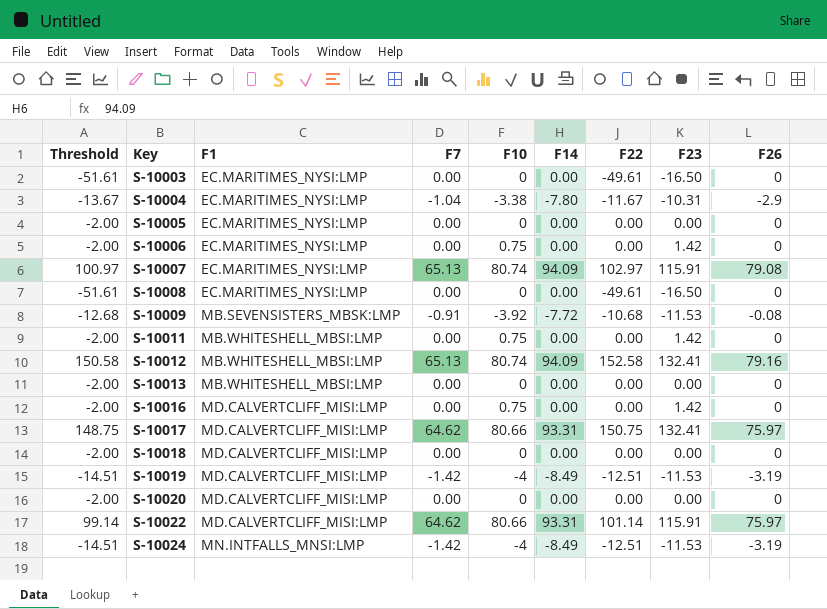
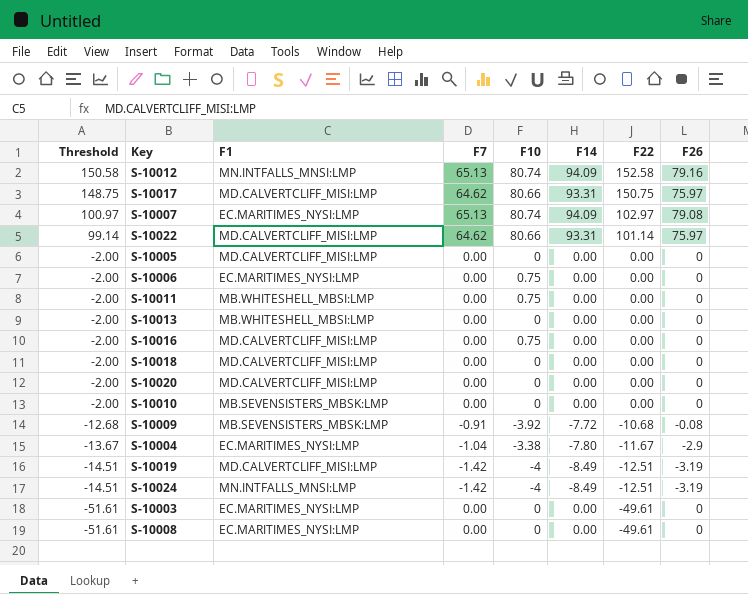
row order: Key ascending -> Threshold descending
column F23 | position: 8 -> none
S-10012 | F1: MB.WHITESHELL_MBSI:LMP -> MN.INTFALLS_MNSI:LMP
S-10005 | F1: EC.MARITIMES_NYSI:LMP -> MD.CALVERTCLIFF_MISI:LMP
row S-10010: none -> -2.00 | MB.SEVENSISTERS_MBSK:LMP | 0.00 | 0 | 0.00 | 0.00 | 0

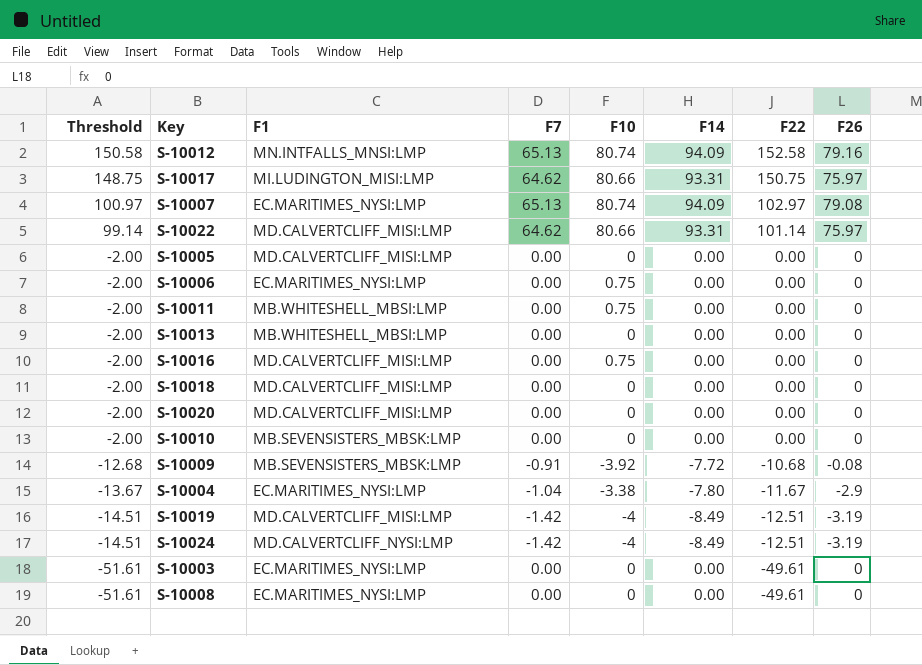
S-10017 | F1: MD.CALVERTCLIFF_MISI:LMP -> MI.LUDINGTON_MISI:LMP
S-10024 | F1: MN.INTFALLS_MNSI:LMP -> MD.CALVERTCLIFF_NYSI:LMP

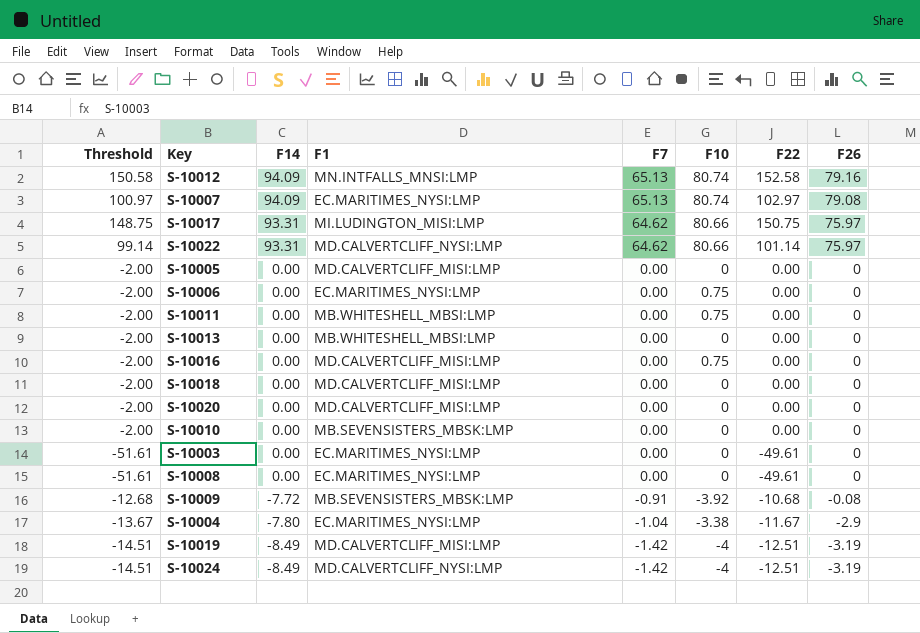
row order: Threshold descending -> F14 descending
column F14 | position: 6 -> 3
S-10022 | F1: MD.CALVERTCLIFF_MISI:LMP -> MD.CALVERTCLIFF_NYSI:LMP

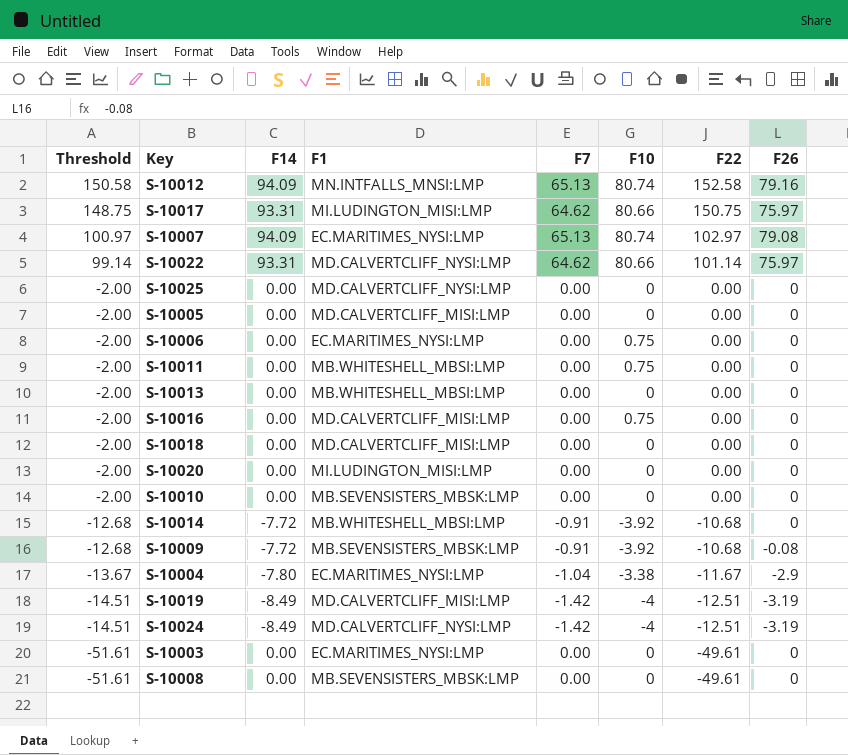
row order: F14 descending -> Threshold descending
row S-10025: none -> -2.00 | 0.00 | MD.CALVERTCLIFF_NYSI:LMP | 0.00 | 0 | 0.00 | 0
S-10020 | F1: MD.CALVERTCLIFF_MISI:LMP -> MI.LUDINGTON_MISI:LMP
row S-10014: none -> -12.68 | -7.72 | MB.WHITESHELL_MBSI:LMP | -0.91 | -3.92 | -10.68 | 0
S-10008 | F1: EC.MARITIMES_NYSI:LMP -> MB.SEVENSISTERS_MBSK:LMP

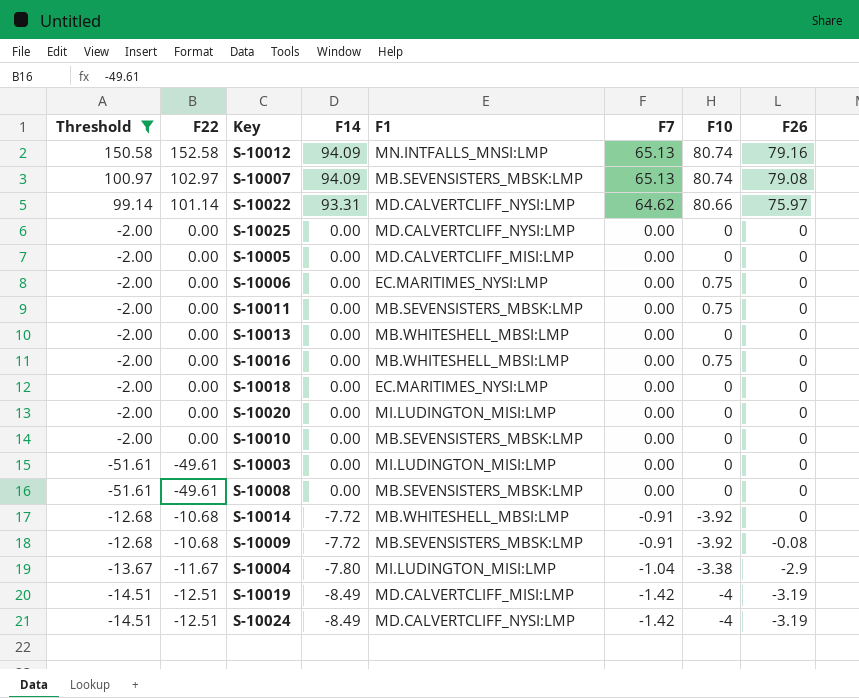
filter: none -> Threshold != 148.75
row order: Threshold descending -> F14 descending
column F22 | position: 7 -> 2
S-10007 | F1: EC.MARITIMES_NYSI:LMP -> MB.SEVENSISTERS_MBSK:LMP
S-10011 | F1: MB.WHITESHELL_MBSI:LMP -> MB.SEVENSISTERS_MBSK:LMP
S-10016 | F1: MD.CALVERTCLIFF_MISI:LMP -> MB.WHITESHELL_MBSI:LMP
S-10018 | F1: MD.CALVERTCLIFF_MISI:LMP -> EC.MARITIMES_NYSI:LMP
S-10003 | F1: EC.MARITIMES_NYSI:LMP -> MI.LUDINGTON_MISI:LMP
S-10004 | F1: EC.MARITIMES_NYSI:LMP -> MI.LUDINGTON_MISI:LMP

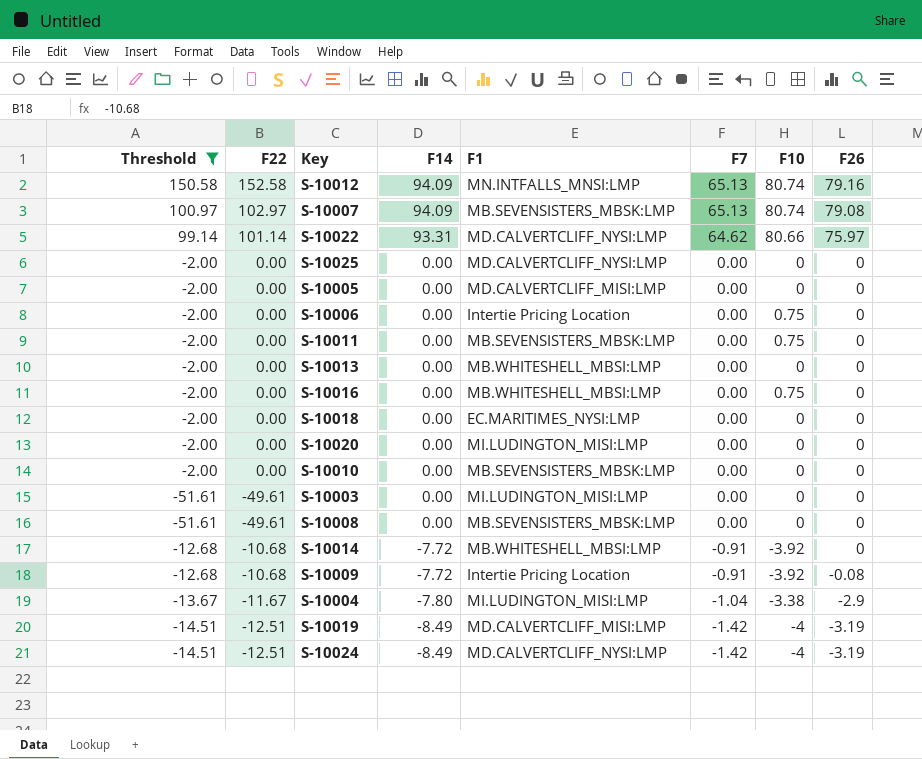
S-10006 | F1: EC.MARITIMES_NYSI:LMP -> Intertie Pricing Location
S-10009 | F1: MB.SEVENSISTERS_MBSK:LMP -> Intertie Pricing Location

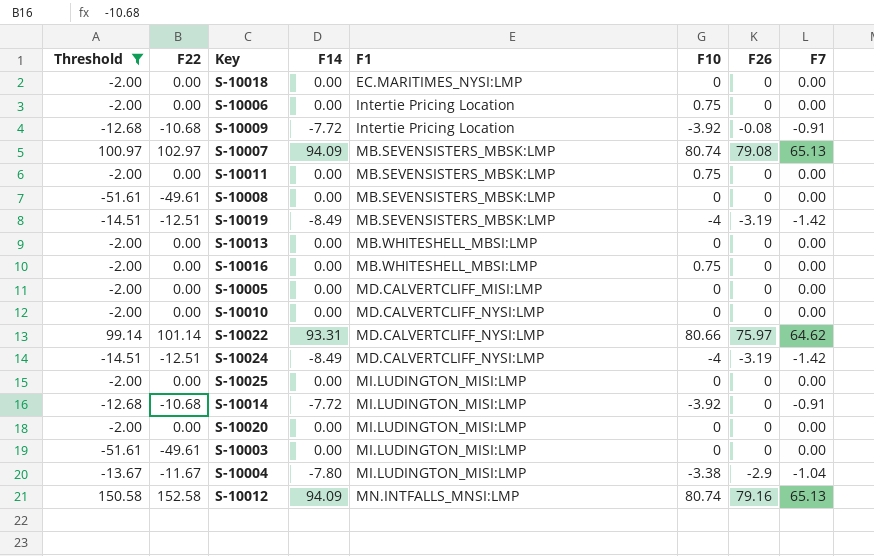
row order: F14 descending -> F1 ascending
column F7 | position: 6 -> 8
S-10019 | F1: MD.CALVERTCLIFF_MISI:LMP -> MB.SEVENSISTERS_MBSK:LMP
S-10010 | F1: MB.SEVENSISTERS_MBSK:LMP -> MD.CALVERTCLIFF_NYSI:LMP
S-10025 | F1: MD.CALVERTCLIFF_NYSI:LMP -> MI.LUDINGTON_MISI:LMP
S-10014 | F1: MB.WHITESHELL_MBSI:LMP -> MI.LUDINGTON_MISI:LMP

